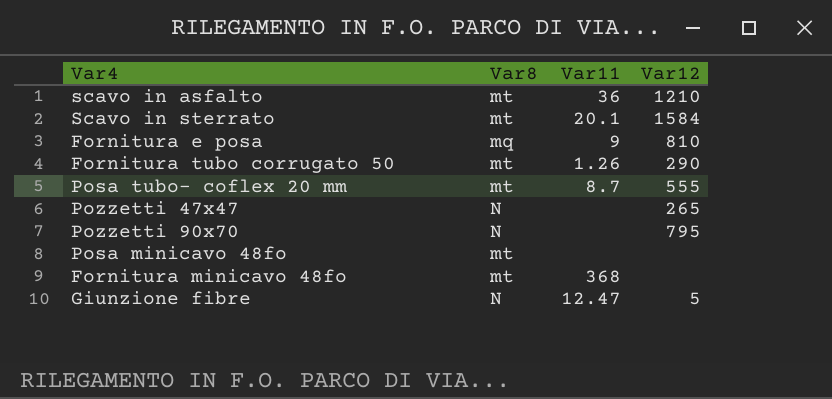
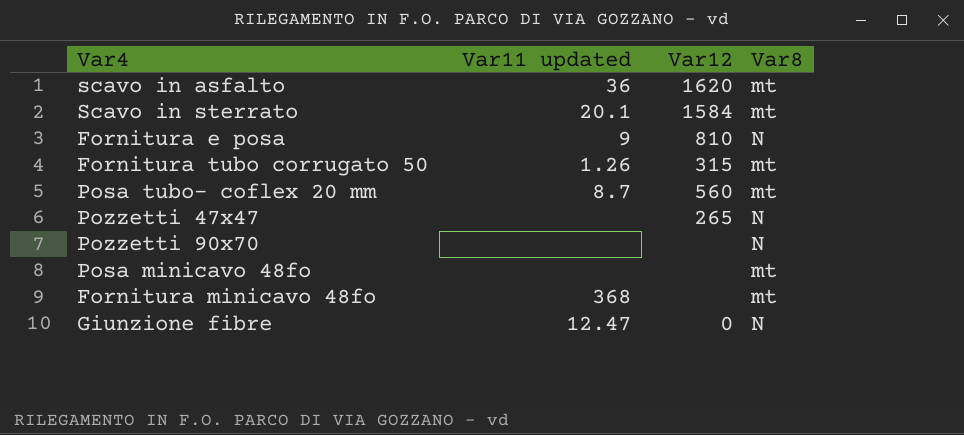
column name: Var11 -> Var11 updated
column Var8 | position: 2 -> 4
scavo in asfalto | Var12: 1210 -> 1620
Fornitura e posa | Var8: mq -> N
Fornitura tubo corrugato 50 | Var12: 290 -> 315
Posa tubo- coflex 20 mm | Var12: 555 -> 560
Pozzetti 90x70 | Var12: 795 -> none
Giunzione fibre | Var12: 5 -> 0

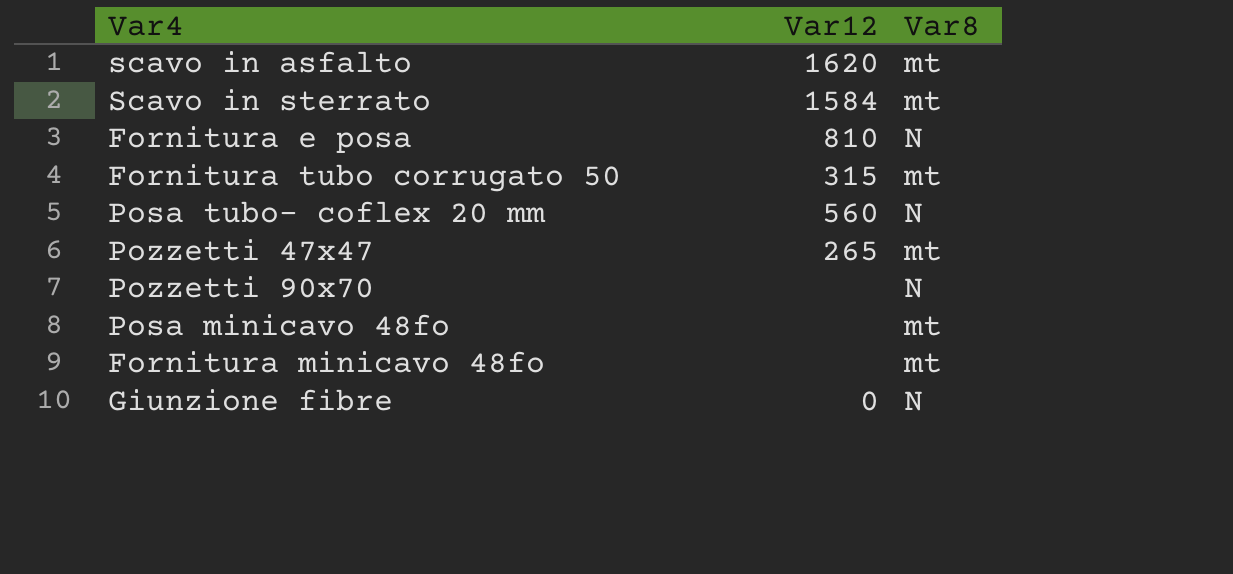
column Var11 updated | position: 2 -> none
Posa tubo- coflex 20 mm | Var8: mt -> N
Pozzetti 47x47 | Var8: N -> mt

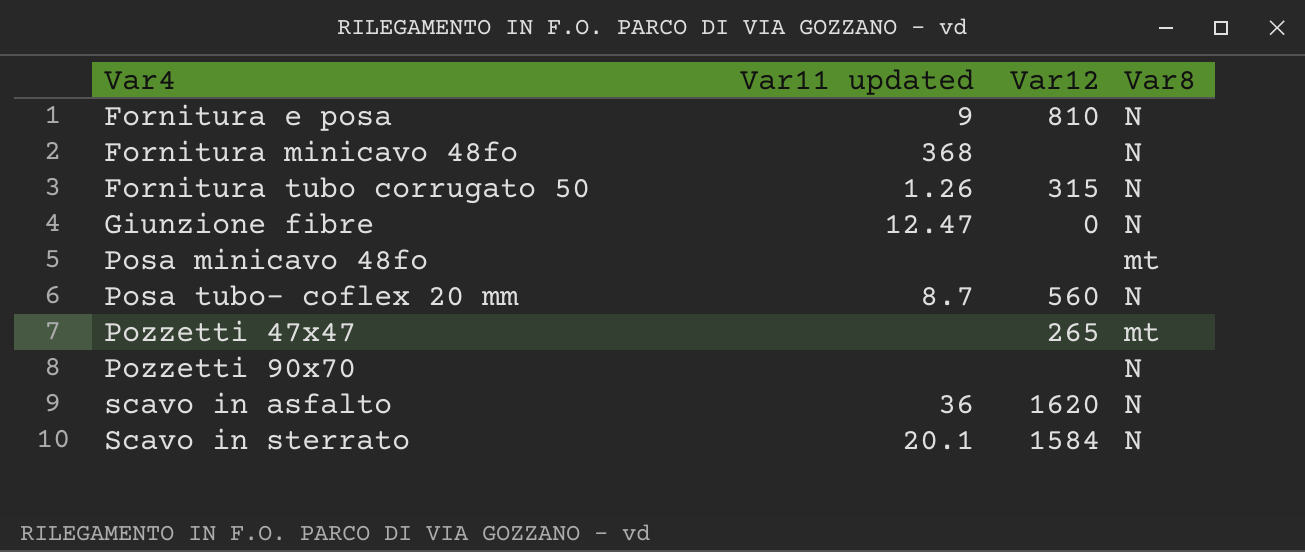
row order: none -> Var4 ascending
column Var11 updated | position: none -> 2
Fornitura minicavo 48fo | Var8: mt -> N
Fornitura tubo corrugato 50 | Var8: mt -> N
scavo in asfalto | Var8: mt -> N
Scavo in sterrato | Var8: mt -> N

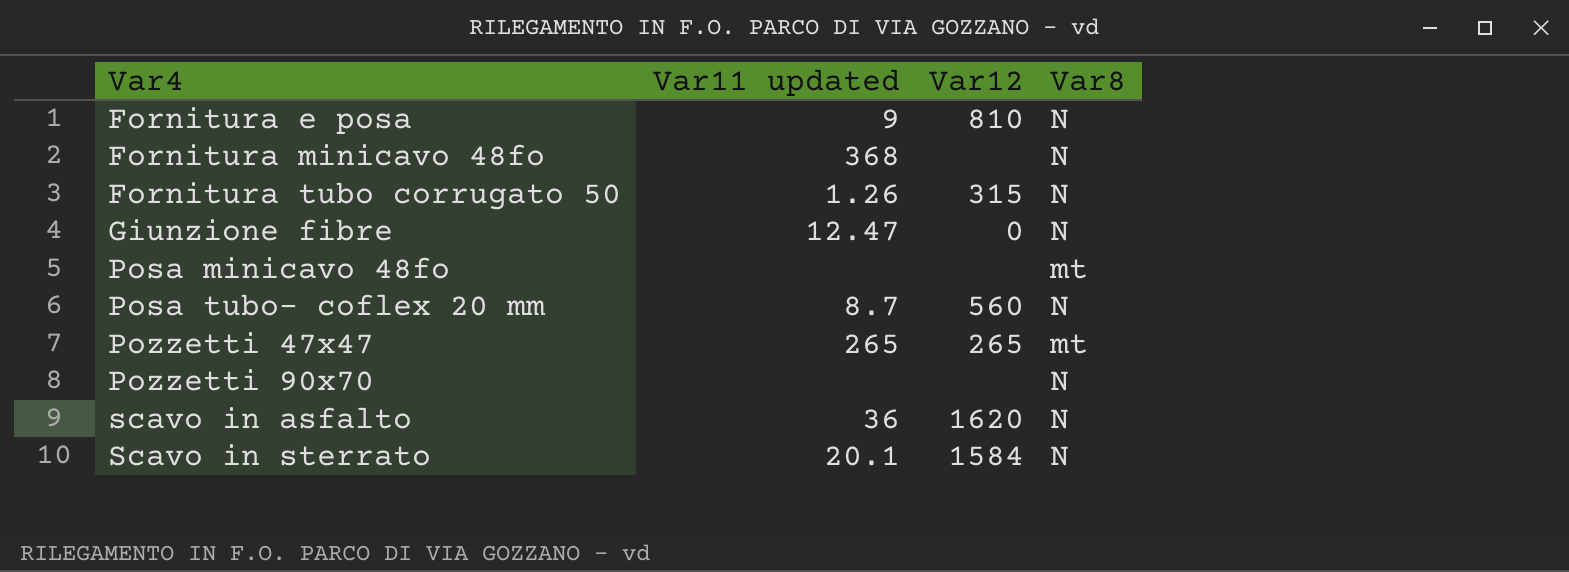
Pozzetti 47x47 | Var11 updated: none -> 265

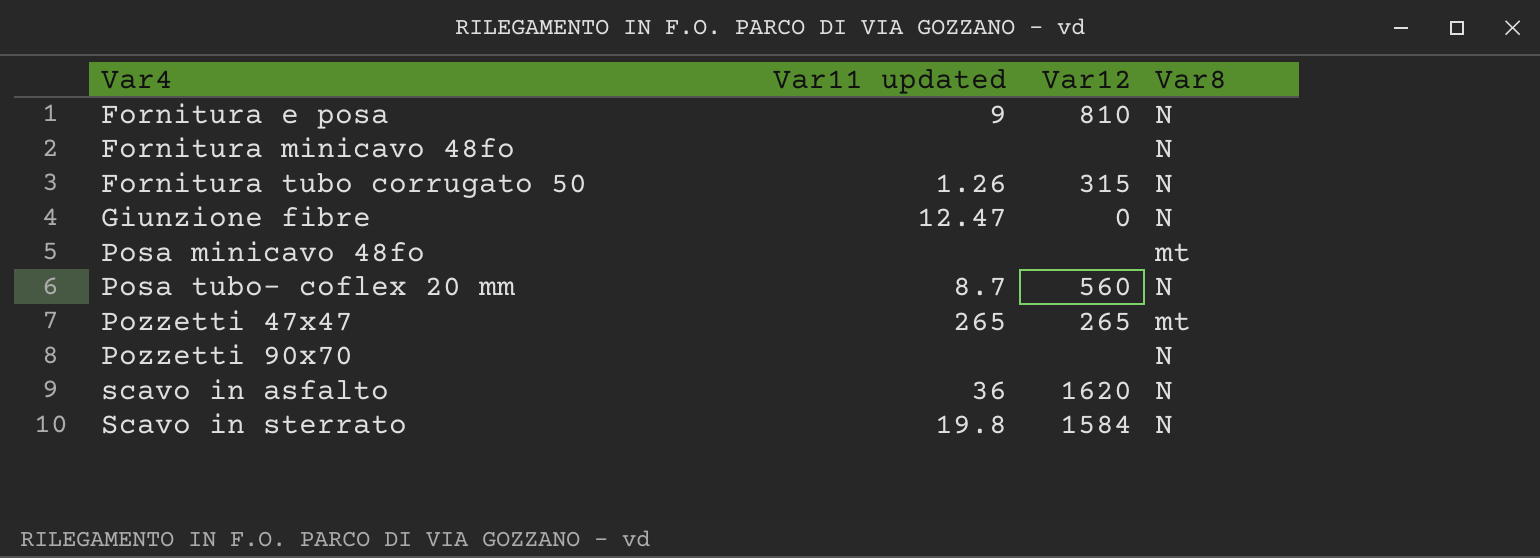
Fornitura minicavo 48fo | Var11 updated: 368 -> none
Scavo in sterrato | Var11 updated: 20.1 -> 19.8

